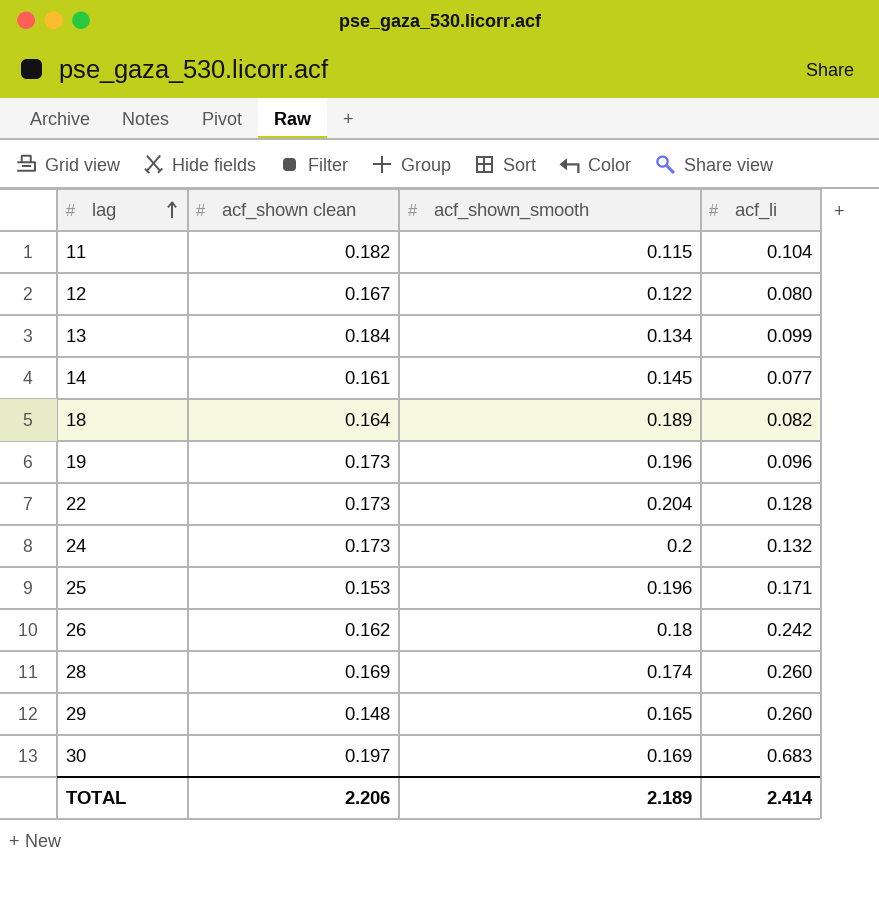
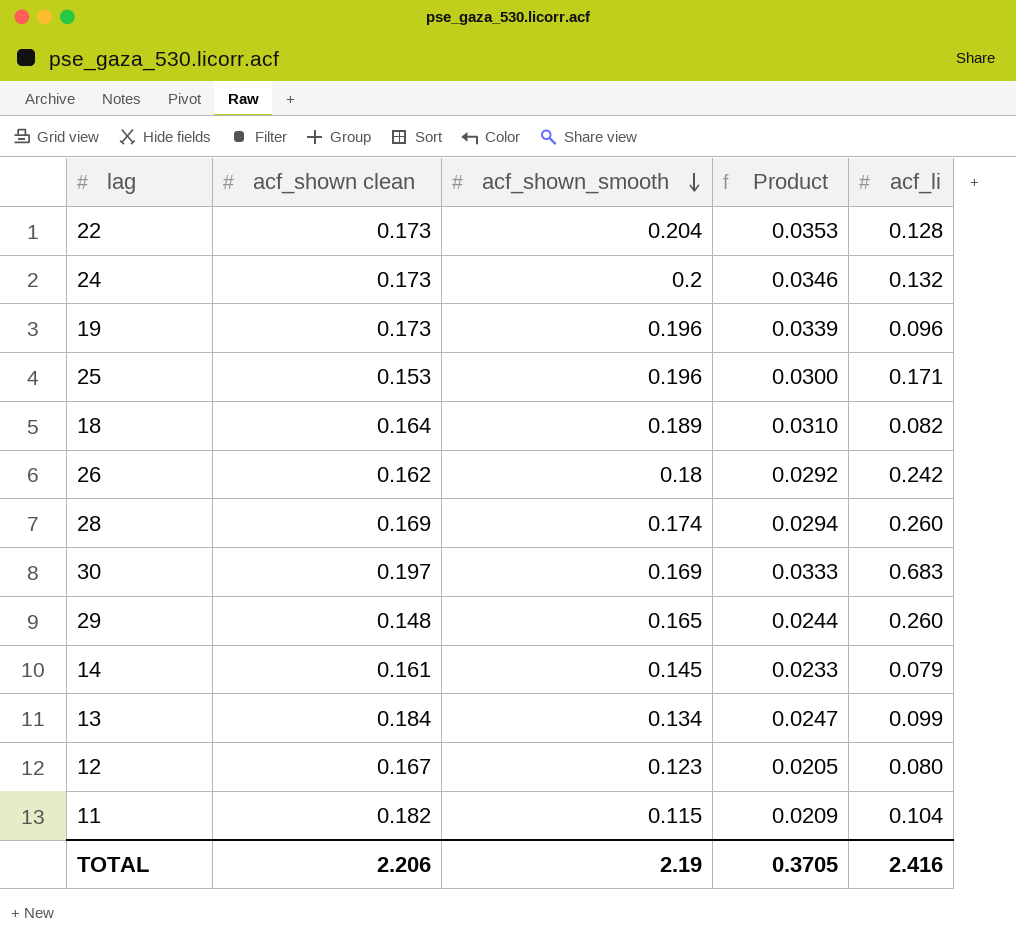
row order: lag ascending -> acf_shown_smooth descending
column Product | formula: none -> [acf_shown clean] * [acf_shown_smooth]
14 | acf_li: 0.077 -> 0.079
12 | acf_shown_smooth: 0.122 -> 0.123
TOTAL | acf_shown_smooth: 2.189 -> 2.19
TOTAL | acf_li: 2.414 -> 2.416

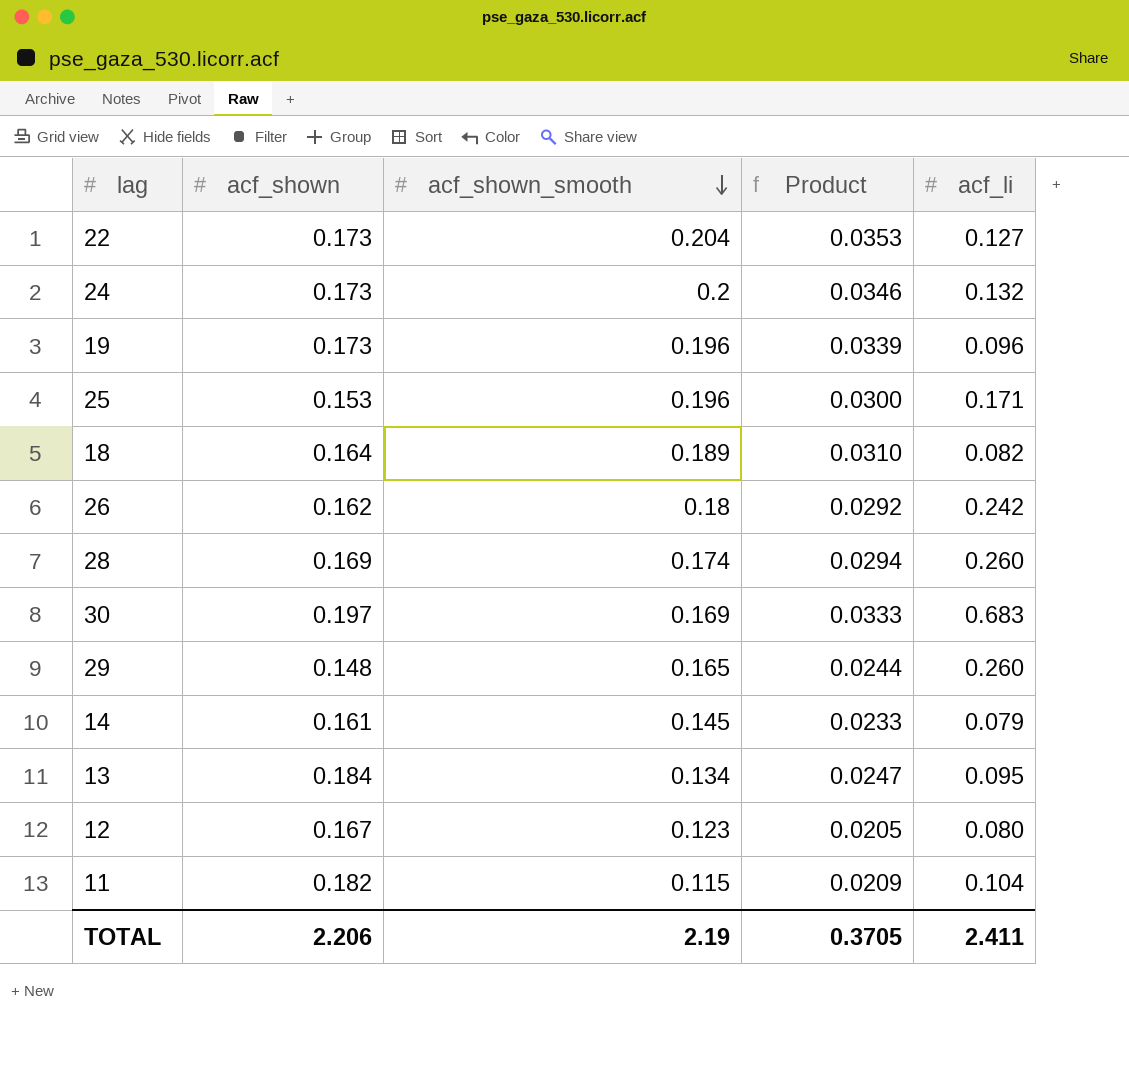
column name: acf_shown clean -> acf_shown
22 | acf_li: 0.128 -> 0.127
13 | acf_li: 0.099 -> 0.095
TOTAL | acf_li: 2.416 -> 2.411

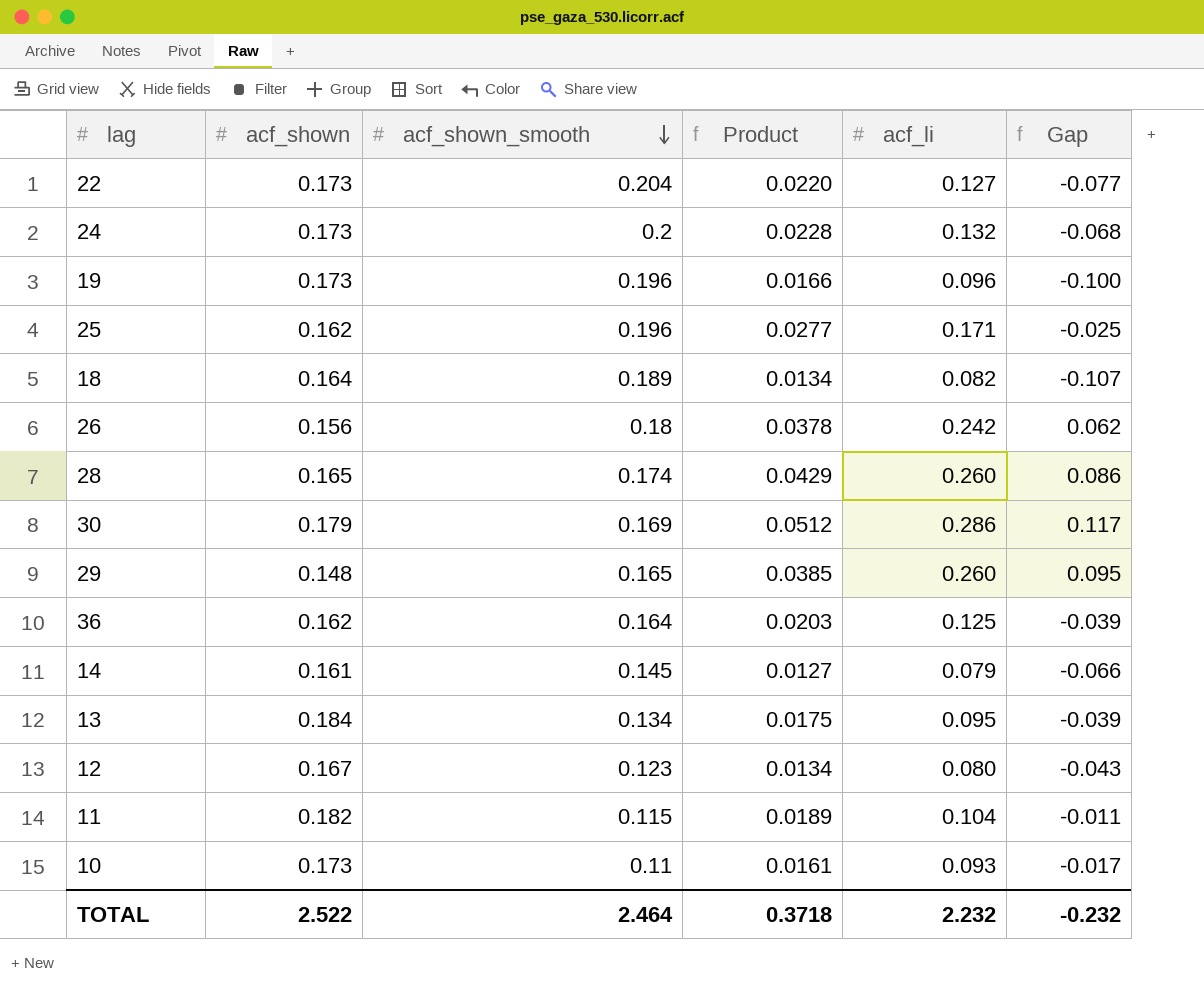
column Product | formula: [acf_shown] * [acf_shown_smooth] -> [acf_shown] * [acf_li]
column Gap | formula: none -> [acf_li] - [acf_shown_smooth]
25 | acf_shown: 0.153 -> 0.162
26 | acf_shown: 0.162 -> 0.156
28 | acf_shown: 0.169 -> 0.165
30 | acf_shown: 0.197 -> 0.179
30 | acf_li: 0.683 -> 0.286
row 36: none -> 0.162 | 0.164 | 0.0203 | 0.125 | -0.039
row 10: none -> 0.173 | 0.11 | 0.0161 | 0.093 | -0.017
TOTAL | acf_shown: 2.206 -> 2.522
TOTAL | acf_shown_smooth: 2.19 -> 2.464
TOTAL | Product: 0.3705 -> 0.3718
TOTAL | acf_li: 2.411 -> 2.232

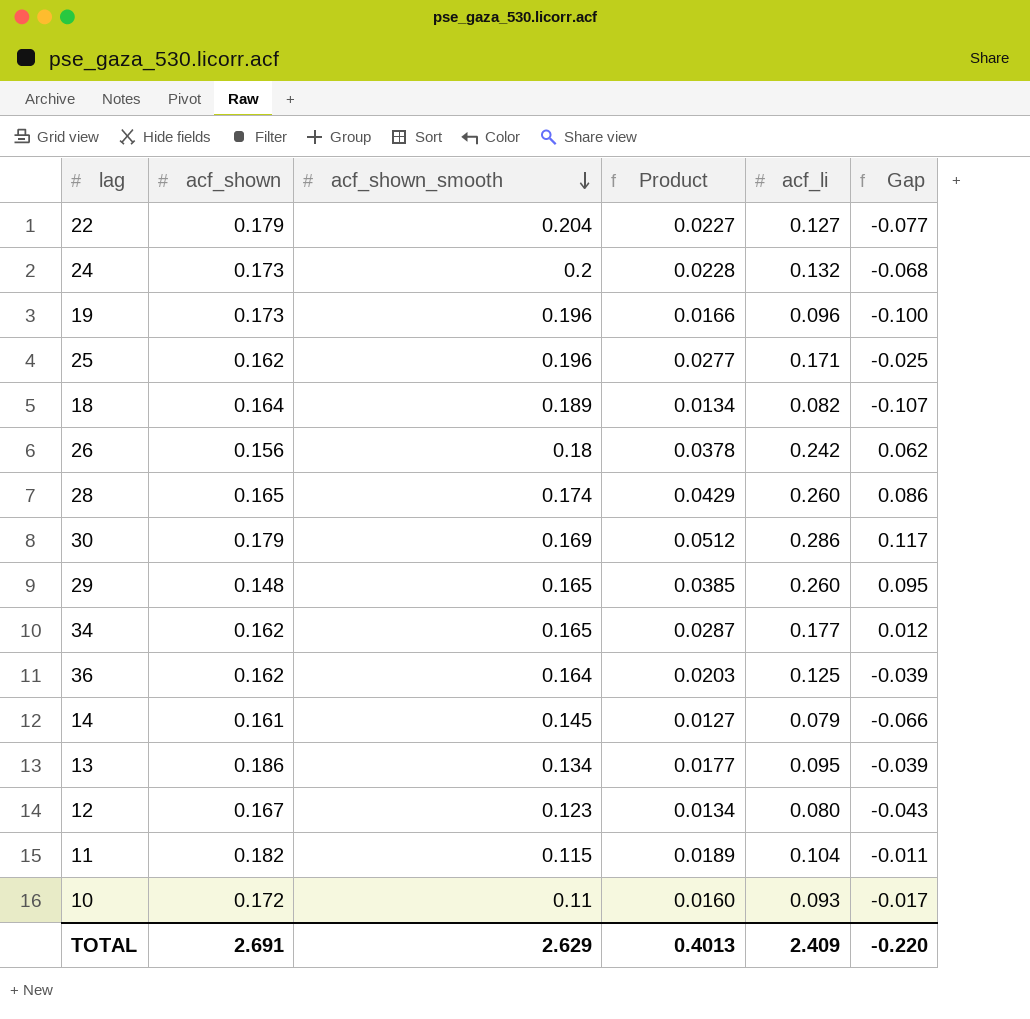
22 | acf_shown: 0.173 -> 0.179
22 | Product: 0.0220 -> 0.0227
row 34: none -> 0.162 | 0.165 | 0.0287 | 0.177 | 0.012
13 | acf_shown: 0.184 -> 0.186
13 | Product: 0.0175 -> 0.0177
10 | acf_shown: 0.173 -> 0.172
10 | Product: 0.0161 -> 0.0160
TOTAL | acf_shown: 2.522 -> 2.691
TOTAL | acf_shown_smooth: 2.464 -> 2.629
TOTAL | Product: 0.3718 -> 0.4013
TOTAL | acf_li: 2.232 -> 2.409
TOTAL | Gap: -0.232 -> -0.220

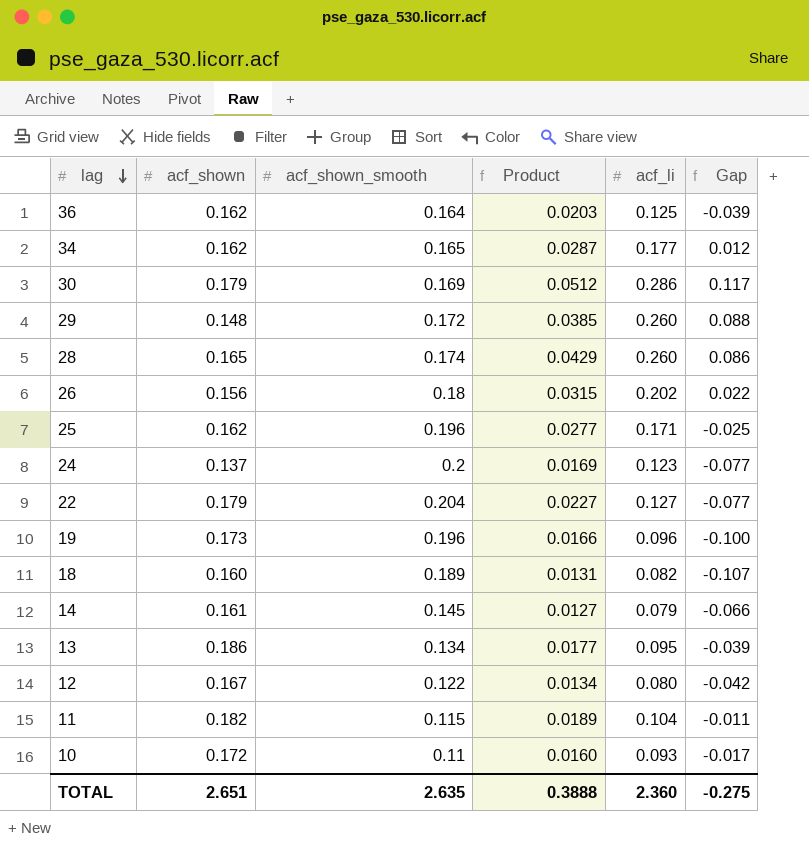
row order: acf_shown_smooth descending -> lag descending
29 | acf_shown_smooth: 0.165 -> 0.172
29 | Gap: 0.095 -> 0.088
26 | Product: 0.0378 -> 0.0315
26 | acf_li: 0.242 -> 0.202
26 | Gap: 0.062 -> 0.022
24 | acf_shown: 0.173 -> 0.137
24 | Product: 0.0228 -> 0.0169
24 | acf_li: 0.132 -> 0.123
24 | Gap: -0.068 -> -0.077
18 | acf_shown: 0.164 -> 0.160
18 | Product: 0.0134 -> 0.0131
12 | acf_shown_smooth: 0.123 -> 0.122
12 | Gap: -0.043 -> -0.042
TOTAL | acf_shown: 2.691 -> 2.651
TOTAL | acf_shown_smooth: 2.629 -> 2.635
TOTAL | Product: 0.4013 -> 0.3888
TOTAL | acf_li: 2.409 -> 2.360
TOTAL | Gap: -0.220 -> -0.275

